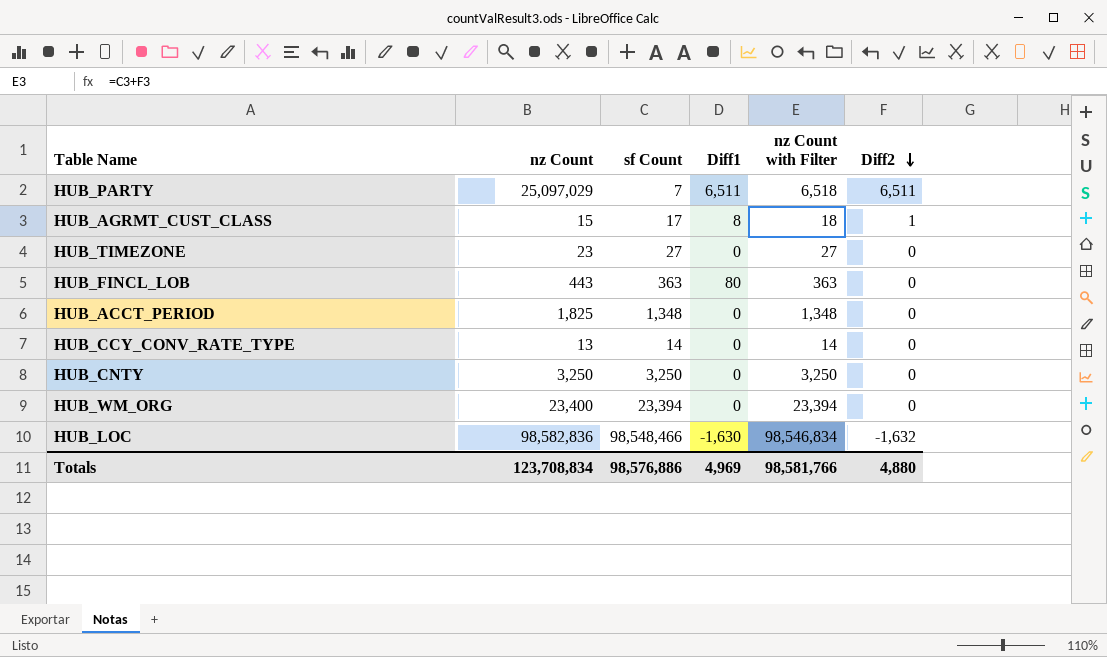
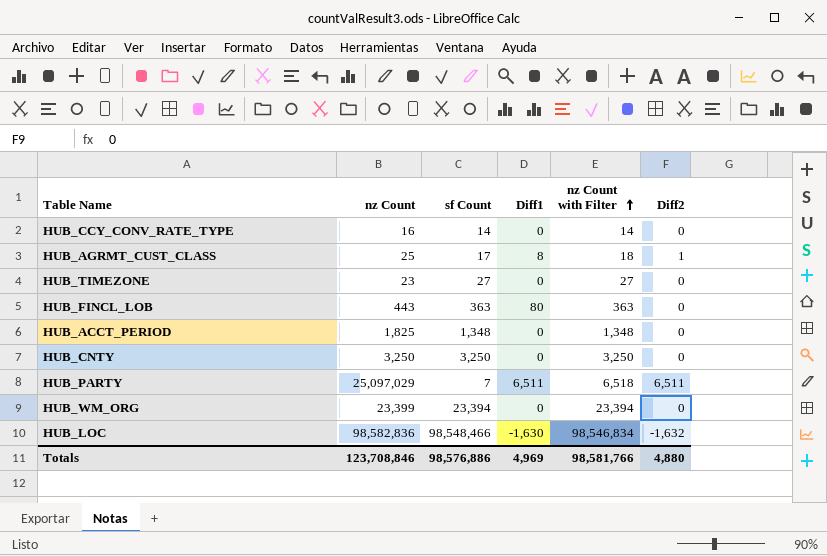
row order: Diff2 descending -> nz Count with Filter ascending
HUB_CCY_CONV_RATE_TYPE | nz Count: 13 -> 16
HUB_AGRMT_CUST_CLASS | nz Count: 15 -> 25
HUB_WM_ORG | nz Count: 23,400 -> 23,399
Totals | nz Count: 123,708,834 -> 123,708,846

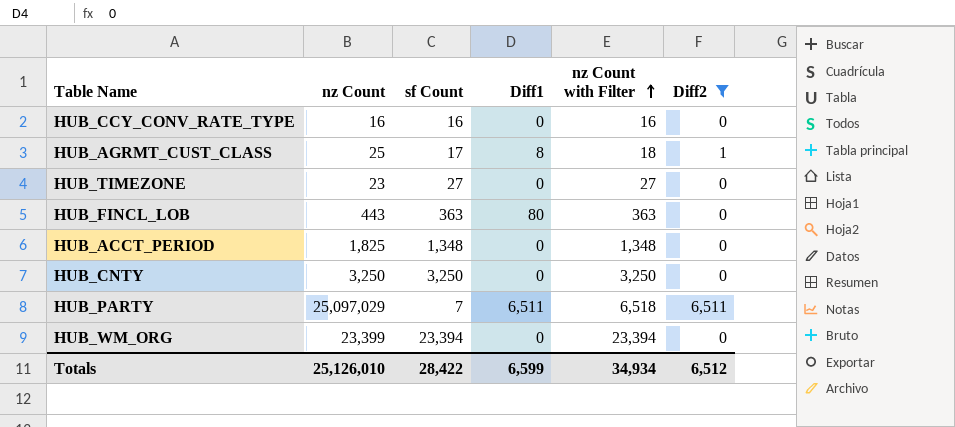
filter: none -> Diff2 != -1,632
HUB_CCY_CONV_RATE_TYPE | sf Count: 14 -> 16
HUB_CCY_CONV_RATE_TYPE | nz Count with Filter: 14 -> 16
Totals | nz Count: 123,708,846 -> 25,126,010
Totals | sf Count: 98,576,886 -> 28,422
Totals | Diff1: 4,969 -> 6,599
Totals | nz Count with Filter: 98,581,766 -> 34,934
Totals | Diff2: 4,880 -> 6,512

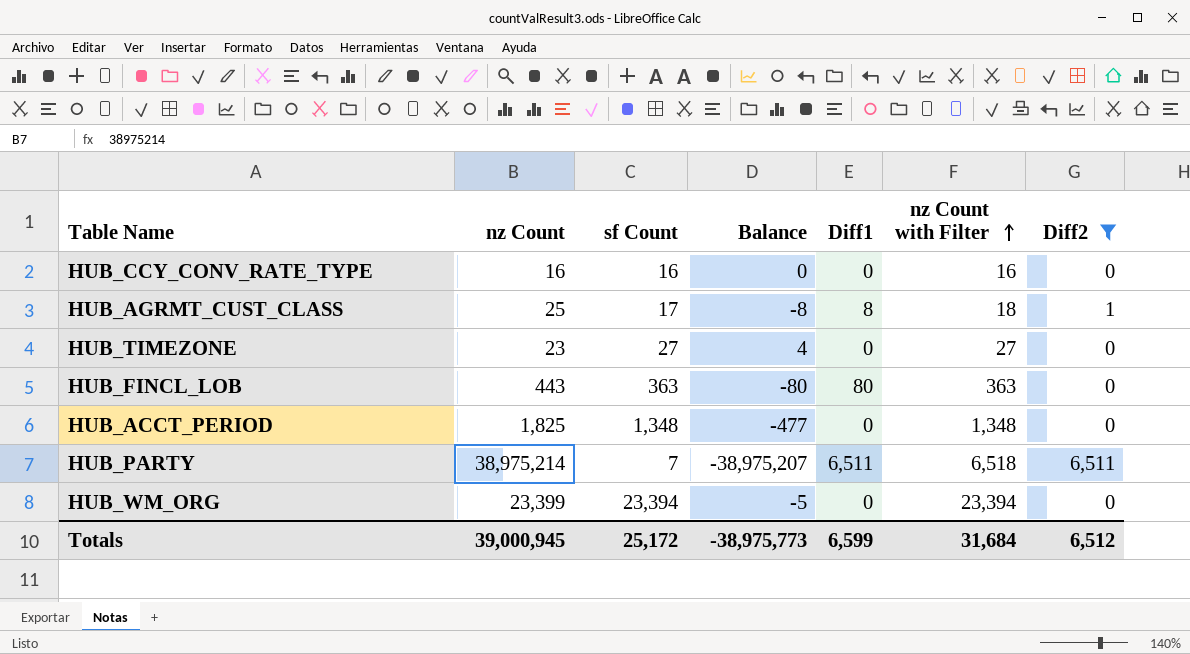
column Balance | formula: none -> [sf Count] - [nz Count]
row HUB_CNTY: 3,250 | 3,250 | 0 | 3,250 | 0 -> none
HUB_PARTY | nz Count: 25,097,029 -> 38,975,214
Totals | nz Count: 25,126,010 -> 39,000,945
Totals | sf Count: 28,422 -> 25,172
Totals | nz Count with Filter: 34,934 -> 31,684

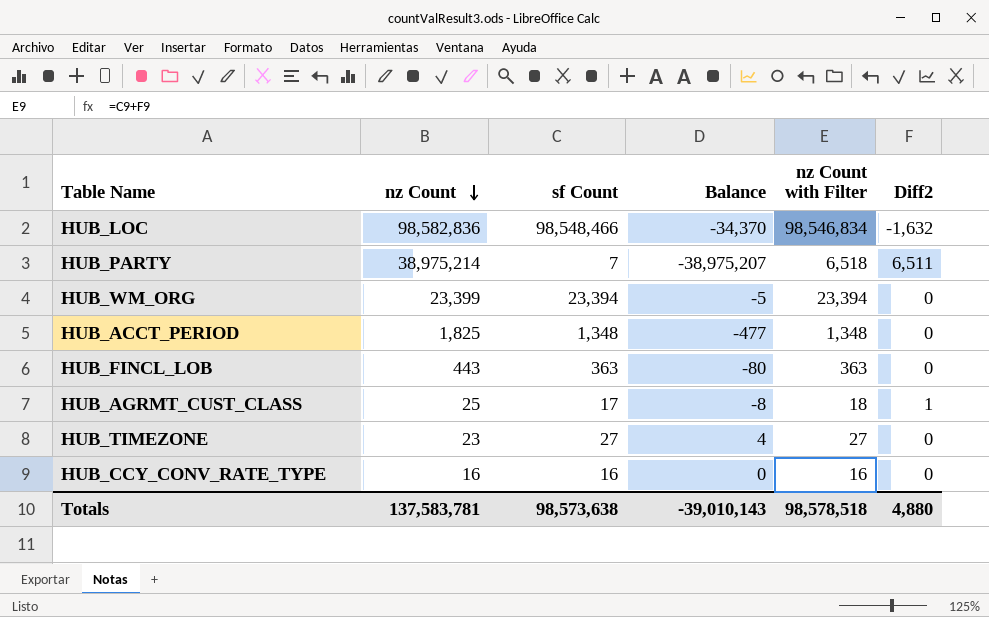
filter: Diff2 != -1,632 -> none
row order: nz Count with Filter ascending -> nz Count descending
column Diff1 | position: 5 -> none
Totals | nz Count: 39,000,945 -> 137,583,781
Totals | sf Count: 25,172 -> 98,573,638
Totals | Balance: -38,975,773 -> -39,010,143
Totals | nz Count with Filter: 31,684 -> 98,578,518
Totals | Diff2: 6,512 -> 4,880

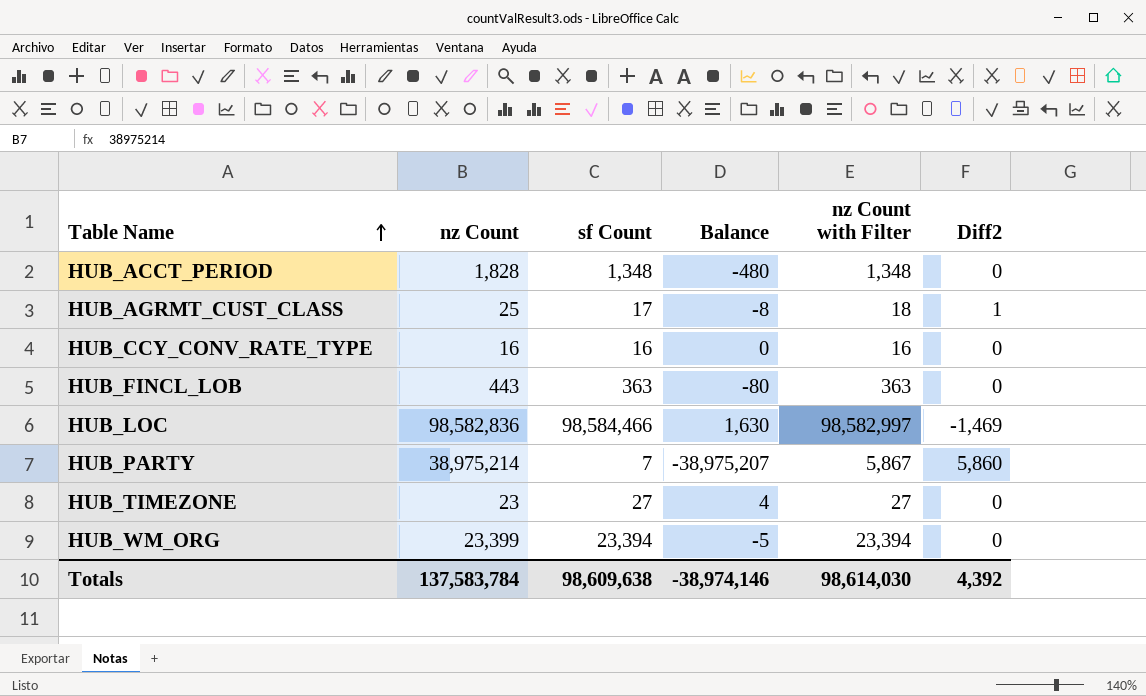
row order: nz Count descending -> Table Name ascending
HUB_ACCT_PERIOD | nz Count: 1,825 -> 1,828
HUB_ACCT_PERIOD | Balance: -477 -> -480
HUB_LOC | sf Count: 98,548,466 -> 98,584,466
HUB_LOC | Balance: -34,370 -> 1,630
HUB_LOC | nz Count with Filter: 98,546,834 -> 98,582,997
HUB_LOC | Diff2: -1,632 -> -1,469
HUB_PARTY | nz Count with Filter: 6,518 -> 5,867
HUB_PARTY | Diff2: 6,511 -> 5,860
Totals | nz Count: 137,583,781 -> 137,583,784
Totals | sf Count: 98,573,638 -> 98,609,638
Totals | Balance: -39,010,143 -> -38,974,146
Totals | nz Count with Filter: 98,578,518 -> 98,614,030
Totals | Diff2: 4,880 -> 4,392

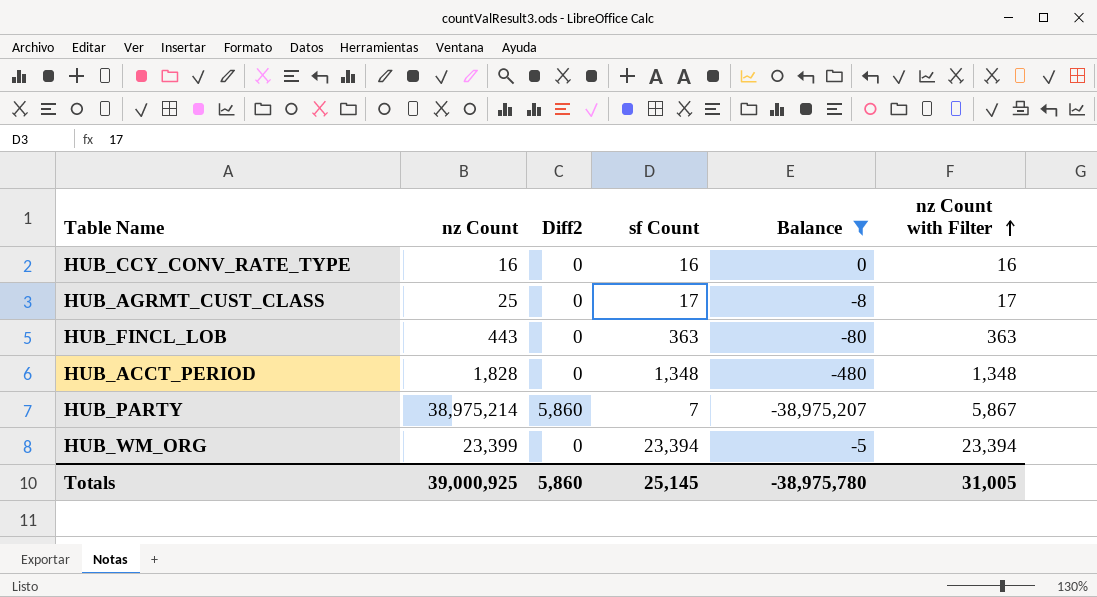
filter: none -> Balance <= 0
row order: Table Name ascending -> nz Count with Filter ascending
column Diff2 | position: 6 -> 3
HUB_AGRMT_CUST_CLASS | Diff2: 1 -> 0
HUB_AGRMT_CUST_CLASS | nz Count with Filter: 18 -> 17
Totals | nz Count: 137,583,784 -> 39,000,925
Totals | Diff2: 4,392 -> 5,860
Totals | sf Count: 98,609,638 -> 25,145
Totals | Balance: -38,974,146 -> -38,975,780
Totals | nz Count with Filter: 98,614,030 -> 31,005

